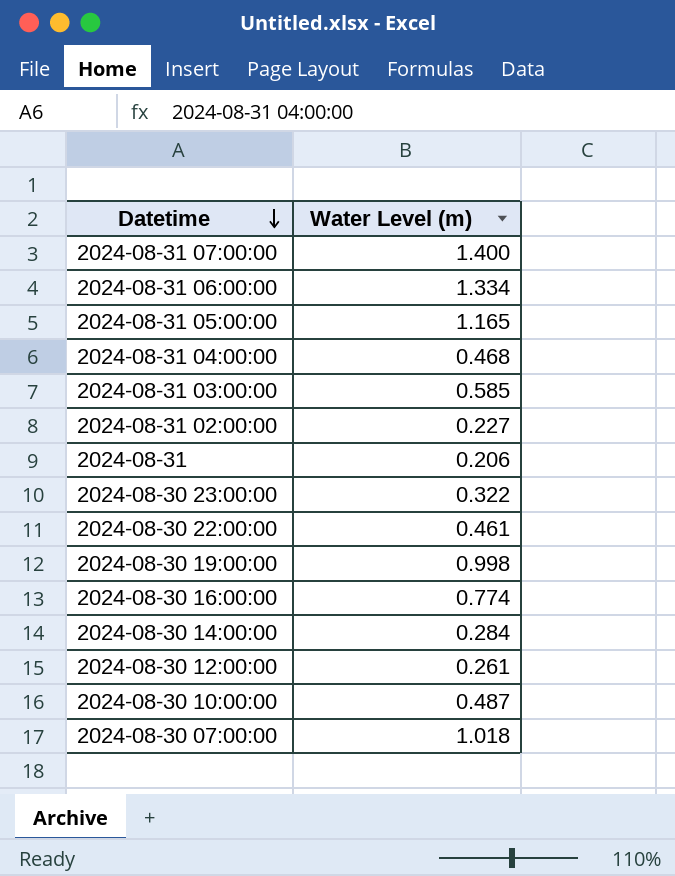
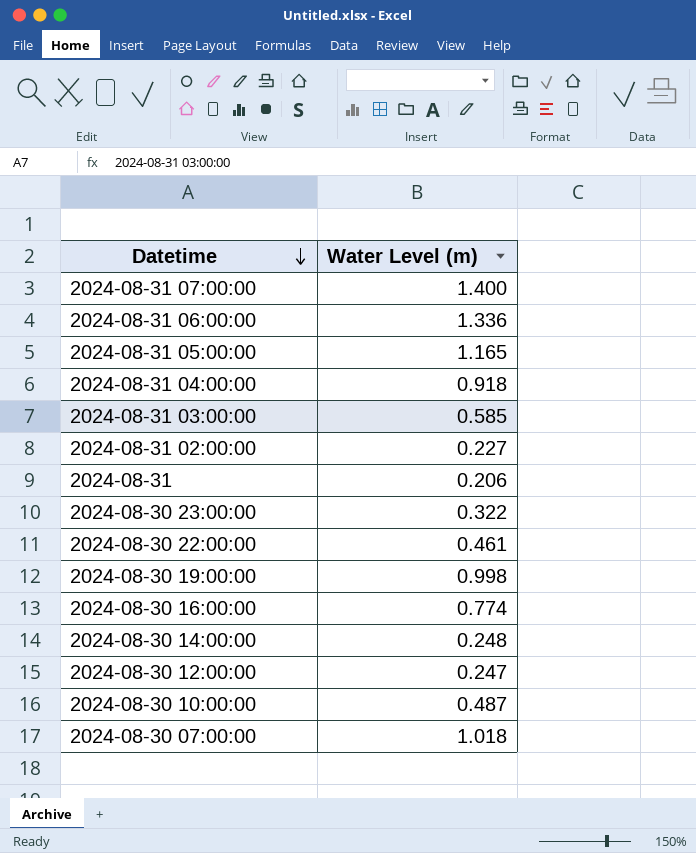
2024-08-31 06:00:00 | Water Level (m): 1.334 -> 1.336
2024-08-31 04:00:00 | Water Level (m): 0.468 -> 0.918
2024-08-30 14:00:00 | Water Level (m): 0.284 -> 0.248
2024-08-30 12:00:00 | Water Level (m): 0.261 -> 0.247

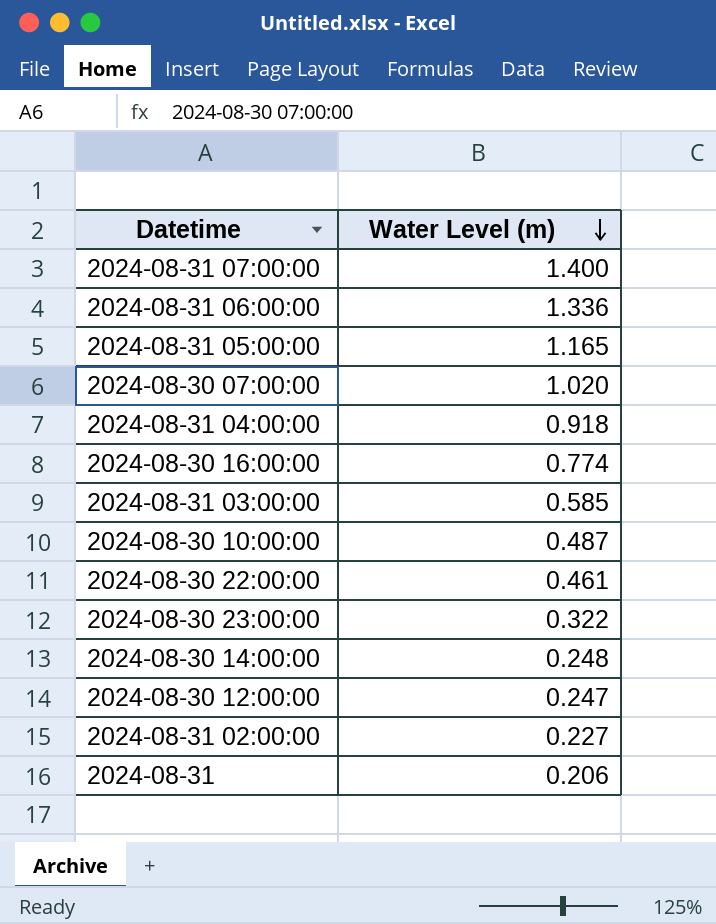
row order: Datetime descending -> Water Level (m) descending
row 2024-08-30 19:00:00: 0.998 -> none
2024-08-30 07:00:00 | Water Level (m): 1.018 -> 1.020

